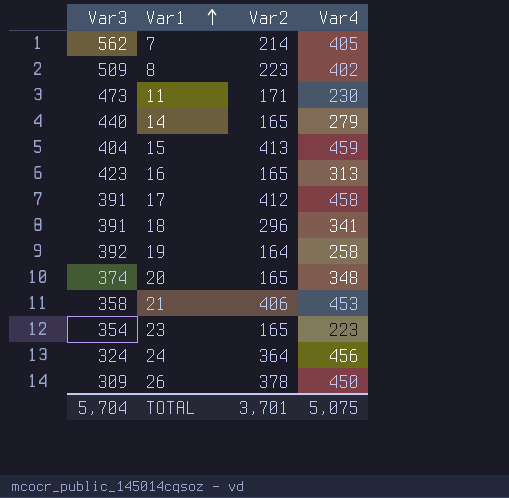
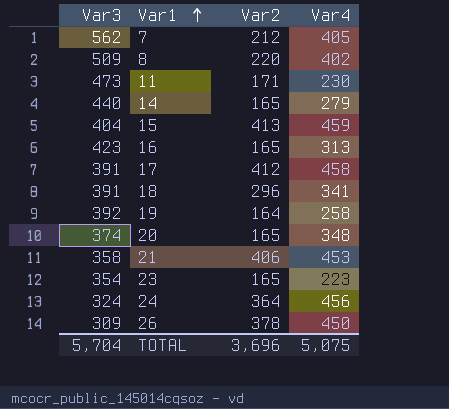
7 | Var2: 214 -> 212
8 | Var2: 223 -> 220
TOTAL | Var2: 3,701 -> 3,696

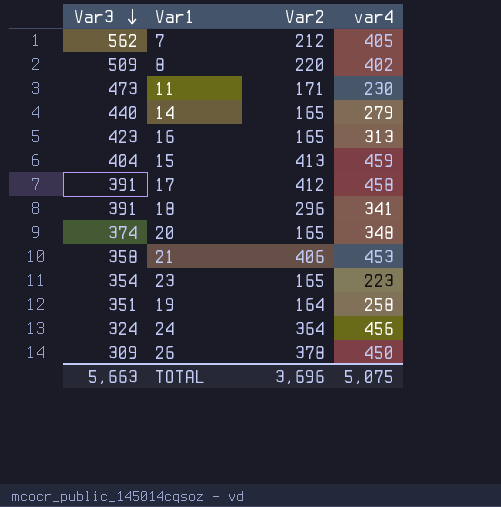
row order: Var1 ascending -> Var3 descending
column name: Var4 -> var4
19 | Var3: 392 -> 351
TOTAL | Var3: 5,704 -> 5,663

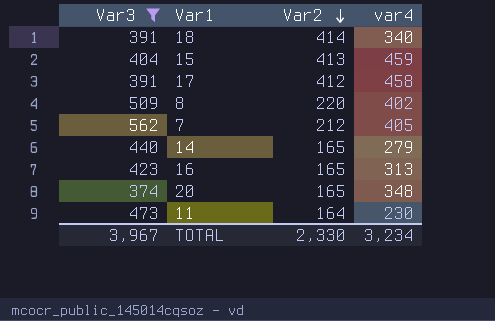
filter: none -> Var3 >= 374
row order: Var3 descending -> Var2 descending
18 | Var2: 296 -> 414
18 | var4: 341 -> 340
11 | Var2: 171 -> 164
TOTAL | Var3: 5,663 -> 3,967
TOTAL | Var2: 3,696 -> 2,330
TOTAL | var4: 5,075 -> 3,234

